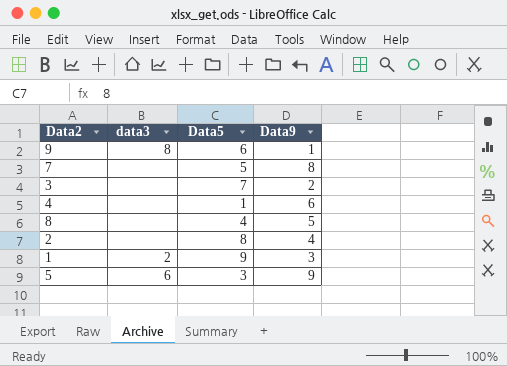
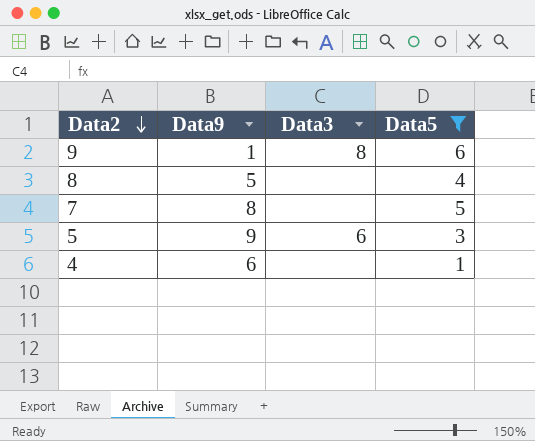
filter: none -> Data5 <= 6
row order: none -> Data2 descending
column Data9 | position: 4 -> 2
column name: data3 -> Data3

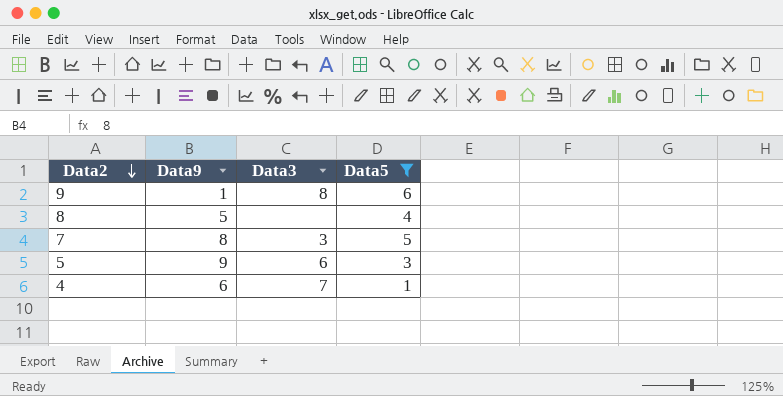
7 | Data3: none -> 3
4 | Data3: none -> 7

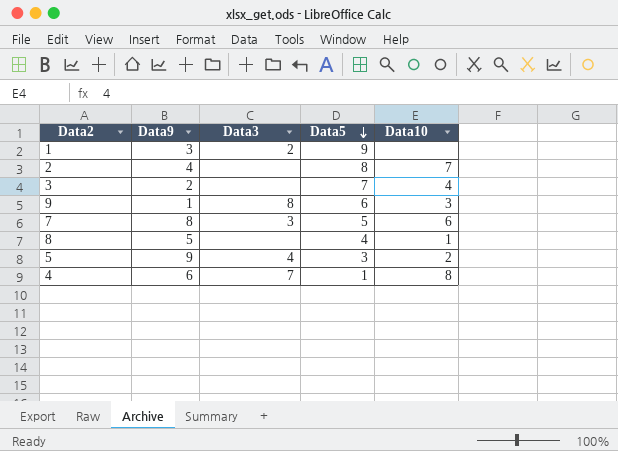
filter: Data5 <= 6 -> none
row order: Data2 descending -> Data5 descending
column Data10 | position: none -> 5
5 | Data3: 6 -> 4

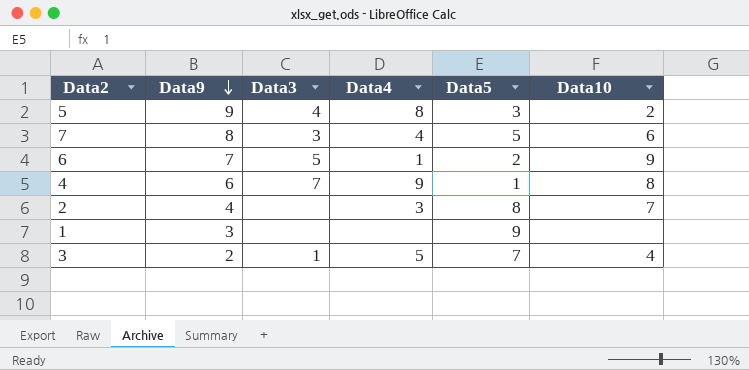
row order: Data5 descending -> Data9 descending
column Data4 | position: none -> 4
row 9: 1 | 8 | 6 | 3 -> none
row 8: 5 | none | 4 | 1 -> none
row 6: none -> 7 | 5 | 1 | 2 | 9
1 | Data3: 2 -> none
3 | Data3: none -> 1

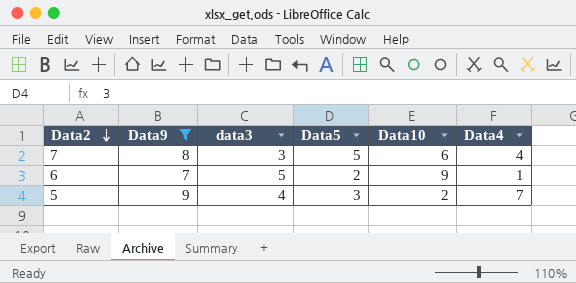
filter: none -> Data9 >= 7
row order: Data9 descending -> Data2 descending
column name: Data3 -> data3
column Data4 | position: 4 -> 6
5 | Data4: 8 -> 7

